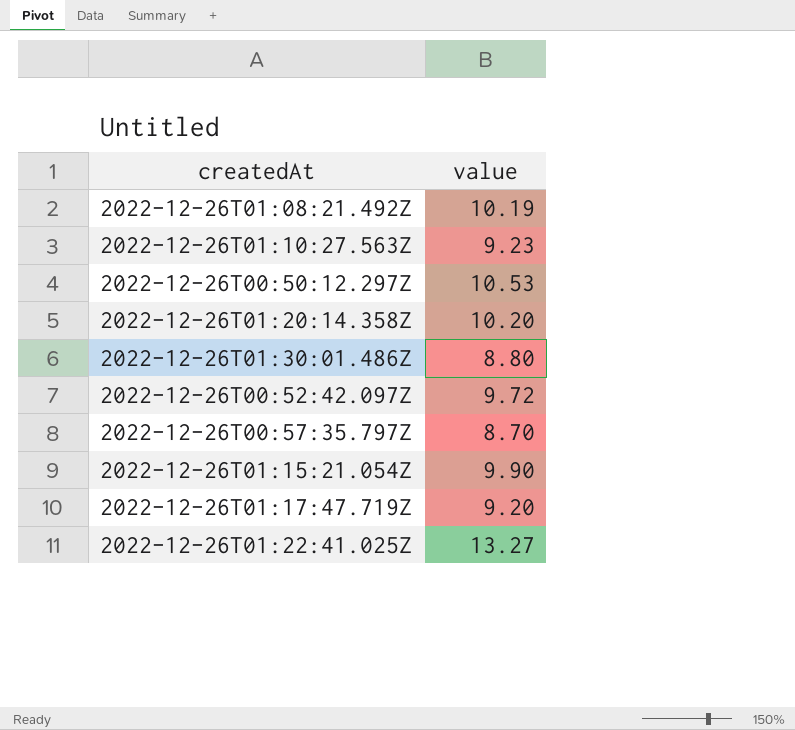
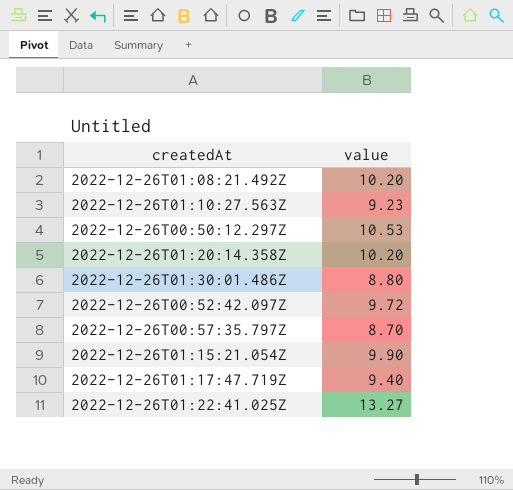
2022-12-26T01:08:21.492Z | value: 10.19 -> 10.20
2022-12-26T01:17:47.719Z | value: 9.20 -> 9.40

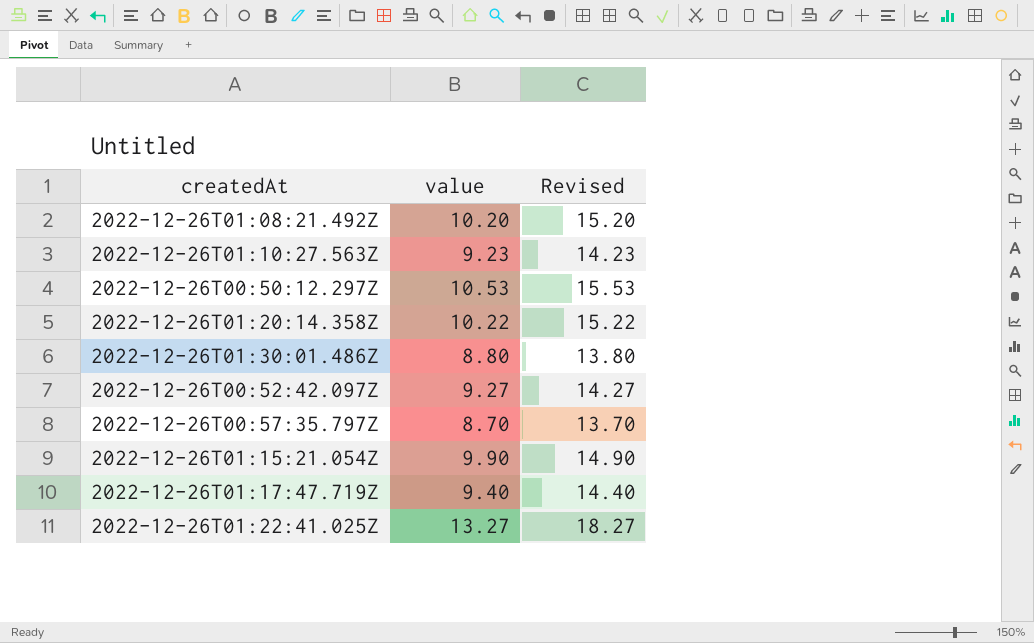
column Revised | formula: none -> [value] + 5
2022-12-26T01:20:14.358Z | value: 10.20 -> 10.22
2022-12-26T00:52:42.097Z | value: 9.72 -> 9.27

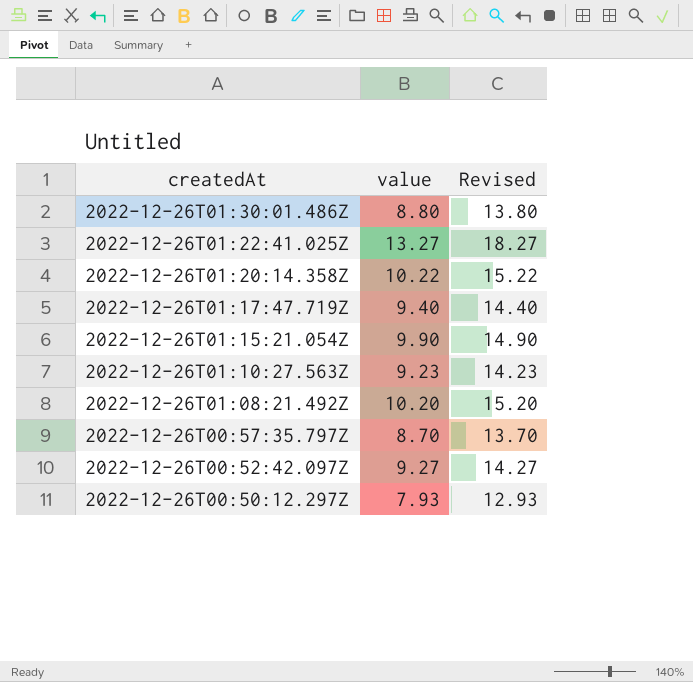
row order: none -> createdAt descending
2022-12-26T00:50:12.297Z | value: 10.53 -> 7.93
2022-12-26T00:50:12.297Z | Revised: 15.53 -> 12.93

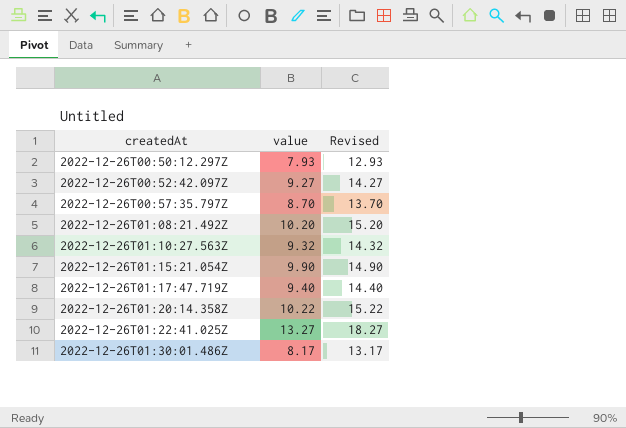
row order: createdAt descending -> createdAt ascending
2022-12-26T01:10:27.563Z | value: 9.23 -> 9.32
2022-12-26T01:10:27.563Z | Revised: 14.23 -> 14.32
2022-12-26T01:30:01.486Z | value: 8.80 -> 8.17
2022-12-26T01:30:01.486Z | Revised: 13.80 -> 13.17

